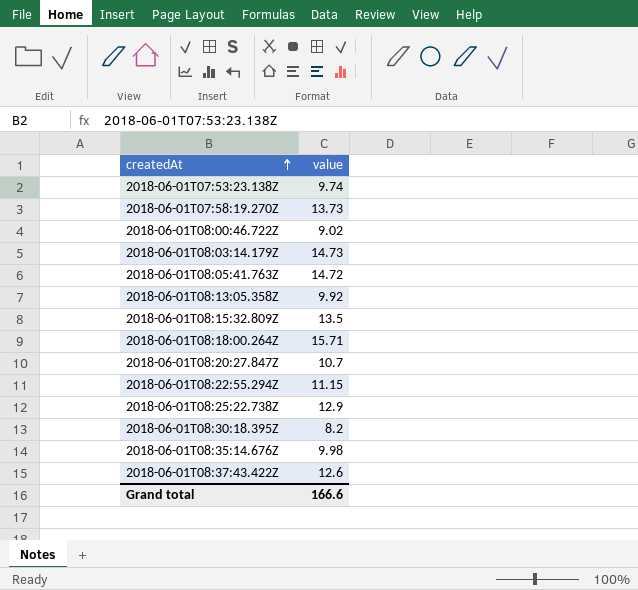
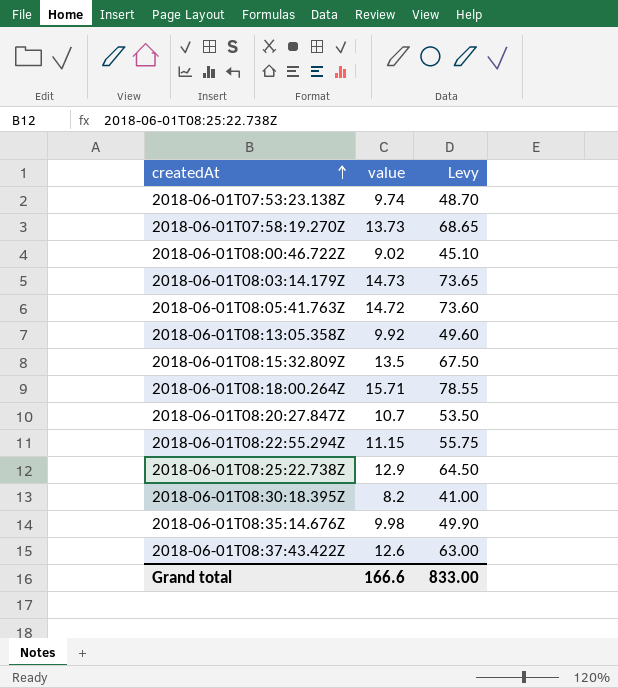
column Levy | formula: none -> [value] * 5

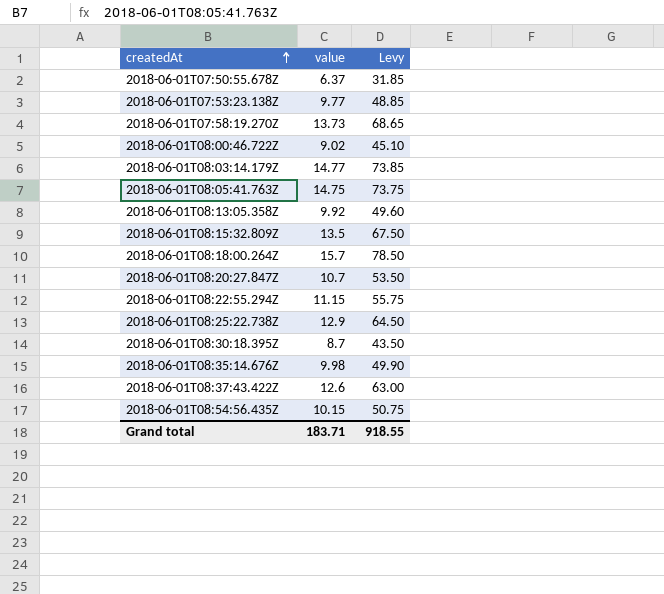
row 2018-06-01T07:50:55.678Z: none -> 6.37 | 31.85
2018-06-01T07:53:23.138Z | value: 9.74 -> 9.77
2018-06-01T07:53:23.138Z | Levy: 48.70 -> 48.85
2018-06-01T08:03:14.179Z | value: 14.73 -> 14.77
2018-06-01T08:03:14.179Z | Levy: 73.65 -> 73.85
2018-06-01T08:05:41.763Z | value: 14.72 -> 14.75
2018-06-01T08:05:41.763Z | Levy: 73.60 -> 73.75
2018-06-01T08:18:00.264Z | value: 15.71 -> 15.7
2018-06-01T08:18:00.264Z | Levy: 78.55 -> 78.50
2018-06-01T08:30:18.395Z | value: 8.2 -> 8.7
2018-06-01T08:30:18.395Z | Levy: 41.00 -> 43.50
row 2018-06-01T08:54:56.435Z: none -> 10.15 | 50.75
Grand total | value: 166.6 -> 183.71
Grand total | Levy: 833.00 -> 918.55

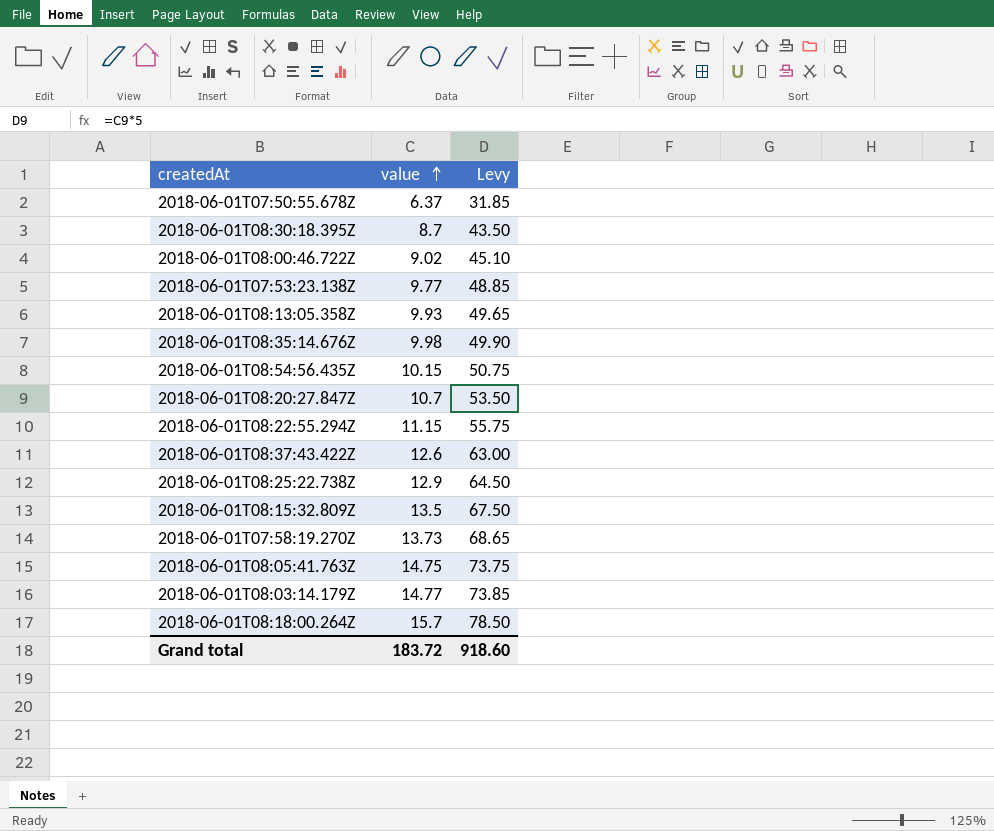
row order: createdAt ascending -> value ascending
2018-06-01T08:13:05.358Z | value: 9.92 -> 9.93
2018-06-01T08:13:05.358Z | Levy: 49.60 -> 49.65
Grand total | value: 183.71 -> 183.72
Grand total | Levy: 918.55 -> 918.60

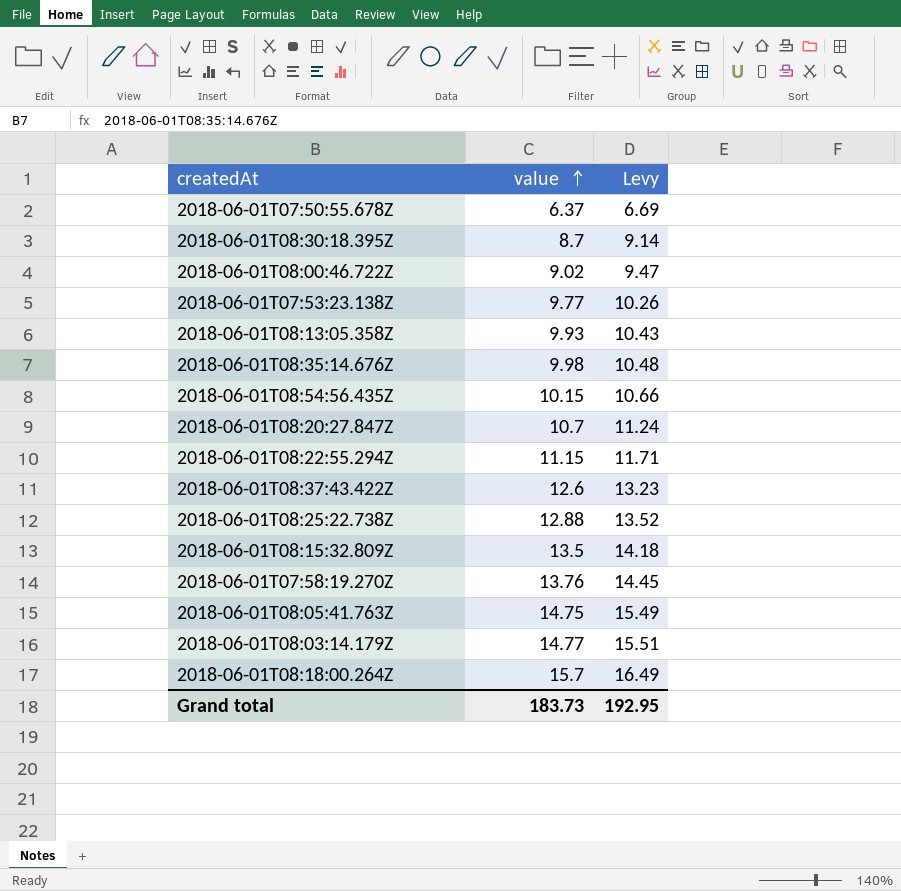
column Levy | formula: [value] * 5 -> [value] * 1.05
2018-06-01T08:25:22.738Z | value: 12.9 -> 12.88
2018-06-01T07:58:19.270Z | value: 13.73 -> 13.76
Grand total | value: 183.72 -> 183.73
Grand total | Levy: 918.60 -> 192.95

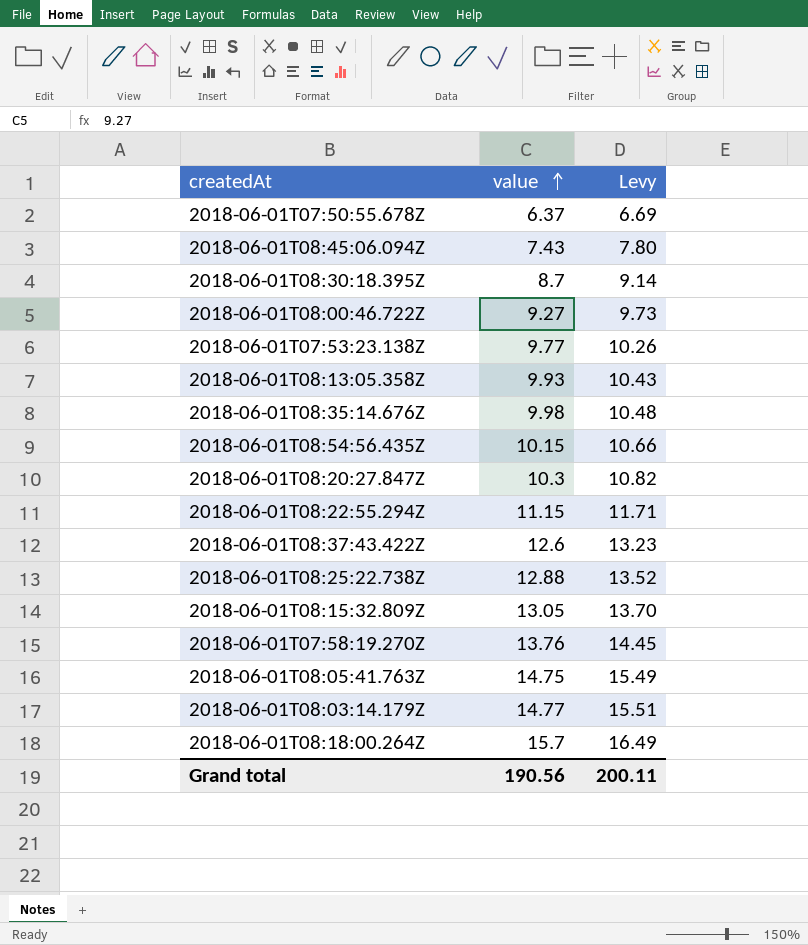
row 2018-06-01T08:45:06.094Z: none -> 7.43 | 7.80
2018-06-01T08:00:46.722Z | value: 9.02 -> 9.27
2018-06-01T08:00:46.722Z | Levy: 9.47 -> 9.73
2018-06-01T08:20:27.847Z | value: 10.7 -> 10.3
2018-06-01T08:20:27.847Z | Levy: 11.24 -> 10.82
2018-06-01T08:15:32.809Z | value: 13.5 -> 13.05
2018-06-01T08:15:32.809Z | Levy: 14.18 -> 13.70
Grand total | value: 183.73 -> 190.56
Grand total | Levy: 192.95 -> 200.11

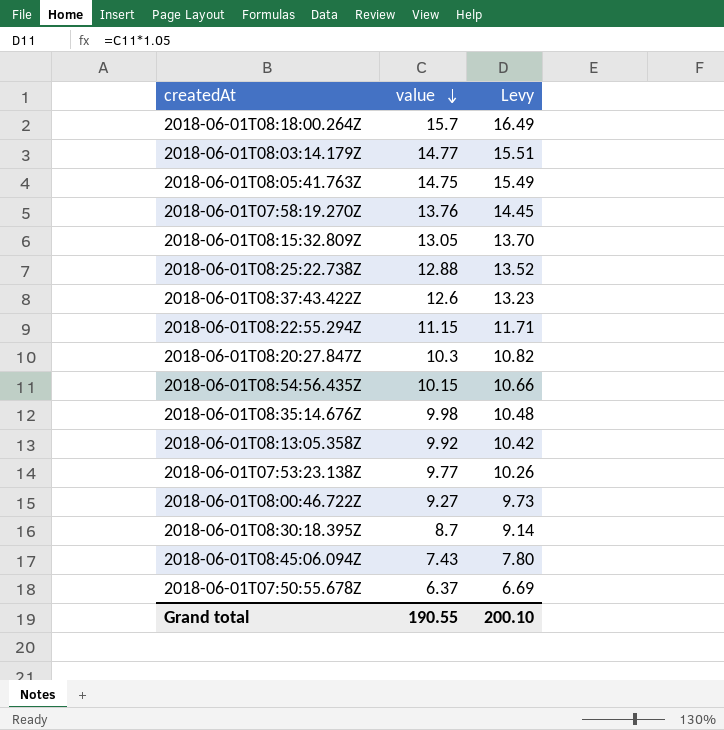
row order: value ascending -> value descending
2018-06-01T08:13:05.358Z | value: 9.93 -> 9.92
2018-06-01T08:13:05.358Z | Levy: 10.43 -> 10.42
Grand total | value: 190.56 -> 190.55
Grand total | Levy: 200.11 -> 200.10

